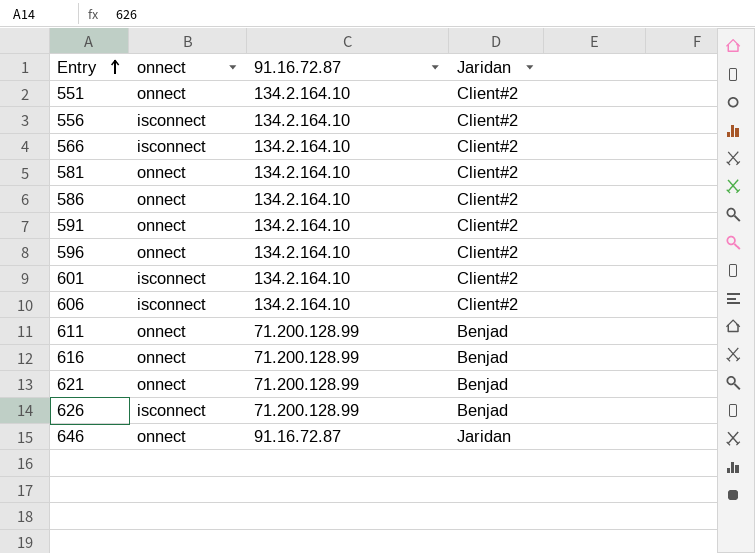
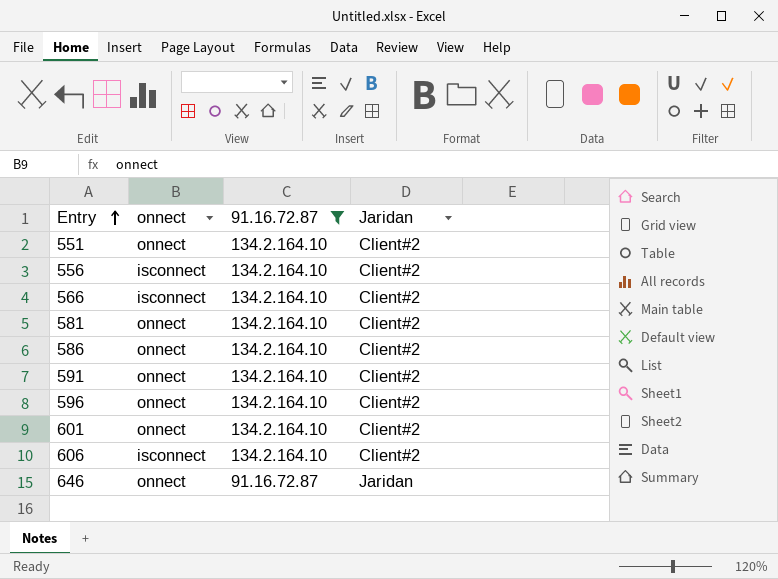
filter: none -> 91.16.72.87 != 71.200.128.99
601 | onnect: isconnect -> onnect

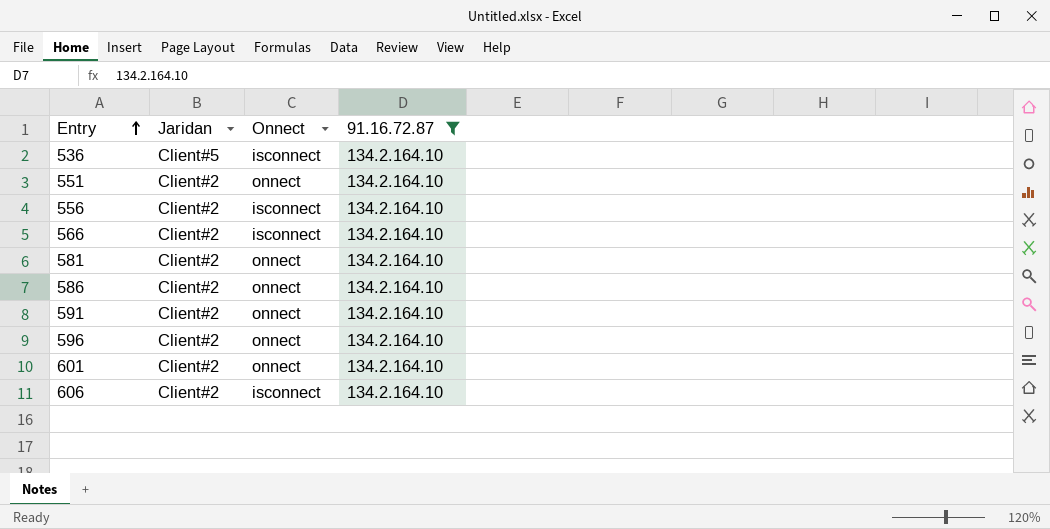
column Jaridan | position: 4 -> 2
column name: onnect -> Onnect
row 646: onnect | 91.16.72.87 | Jaridan -> none
row 536: none -> Client#5 | isconnect | 134.2.164.10

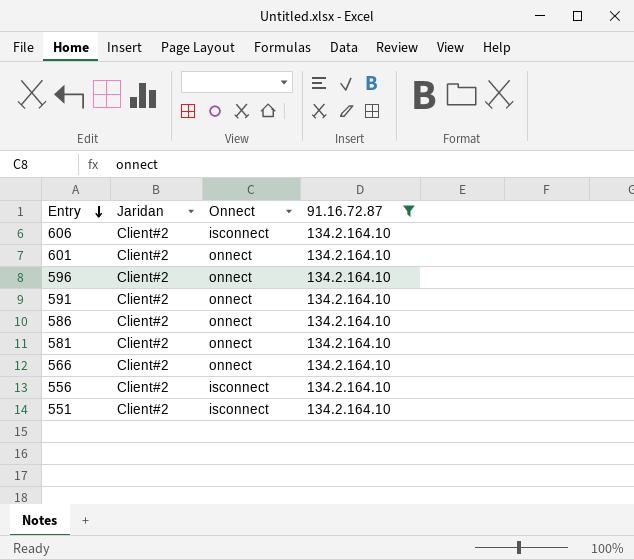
row order: Entry ascending -> Entry descending
row 536: Client#5 | isconnect | 134.2.164.10 -> none
566 | Onnect: isconnect -> onnect
551 | Onnect: onnect -> isconnect

